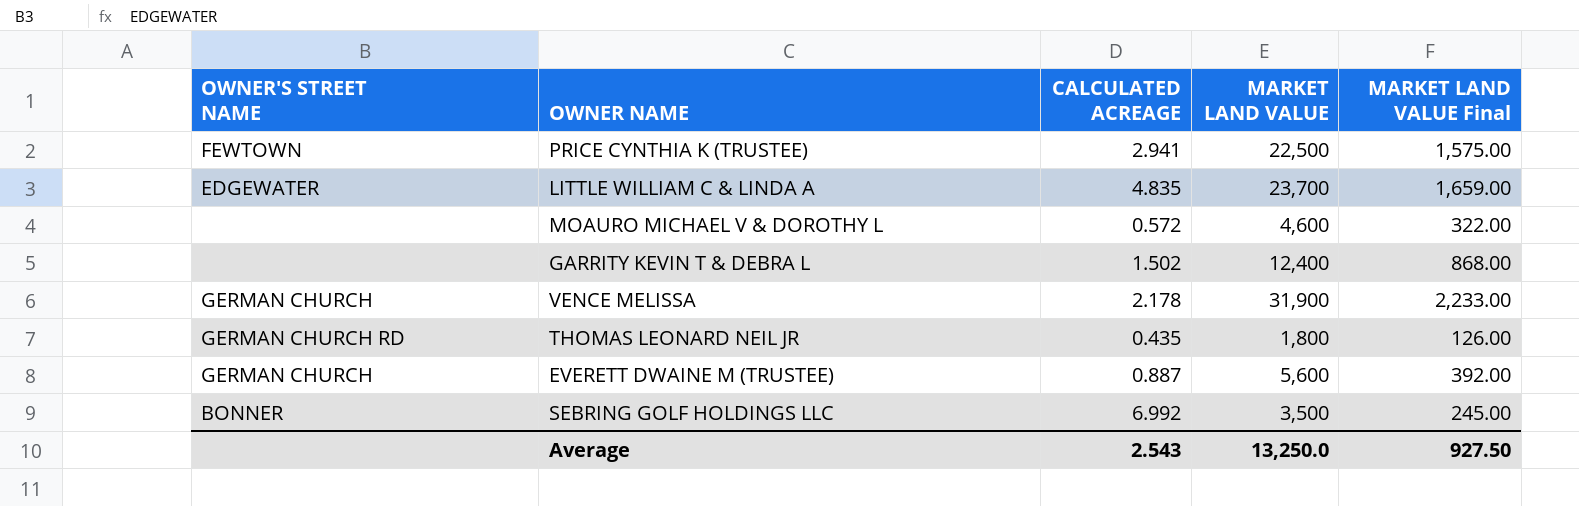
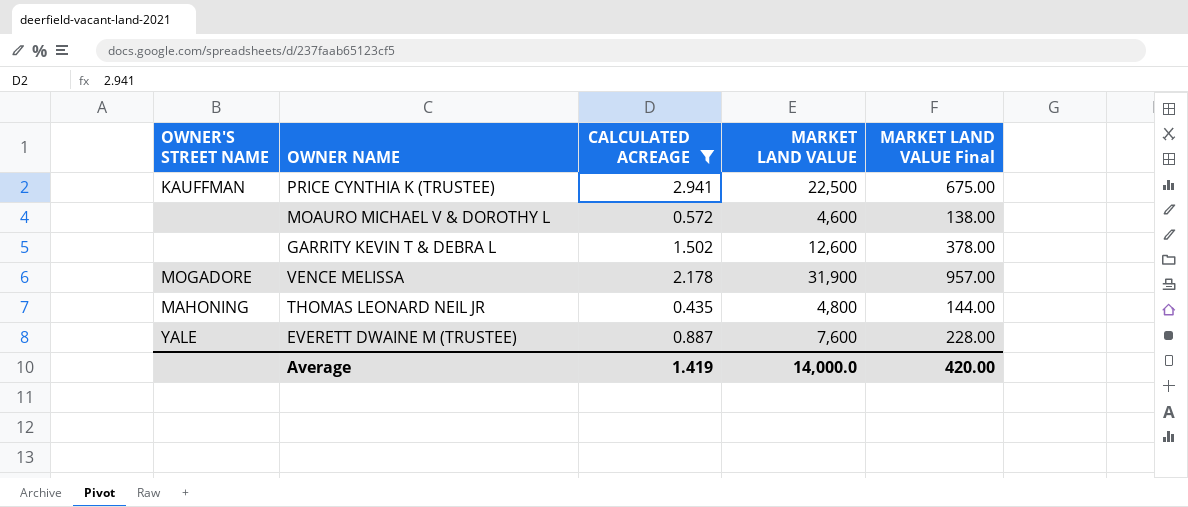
filter: none -> CALCULATED ACREAGE <= 2.941
column MARKET LAND VALUE Final | formula: [MARKET LAND VALUE] * 0.07 -> [MARKET LAND VALUE] * 0.03
PRICE CYNTHIA K (TRUSTEE) | OWNER'S STREET NAME: FEWTOWN -> KAUFFMAN
GARRITY KEVIN T & DEBRA L | MARKET LAND VALUE: 12,400 -> 12,600
VENCE MELISSA | OWNER'S STREET NAME: GERMAN CHURCH -> MOGADORE
THOMAS LEONARD NEIL JR | OWNER'S STREET NAME: GERMAN CHURCH RD -> MAHONING
THOMAS LEONARD NEIL JR | MARKET LAND VALUE: 1,800 -> 4,800
EVERETT DWAINE M (TRUSTEE) | OWNER'S STREET NAME: GERMAN CHURCH -> YALE
EVERETT DWAINE M (TRUSTEE) | MARKET LAND VALUE: 5,600 -> 7,600
Average | CALCULATED ACREAGE: 2.543 -> 1.419
Average | MARKET LAND VALUE: 13,250.0 -> 14,000.0
Average | MARKET LAND VALUE Final: 927.50 -> 420.00

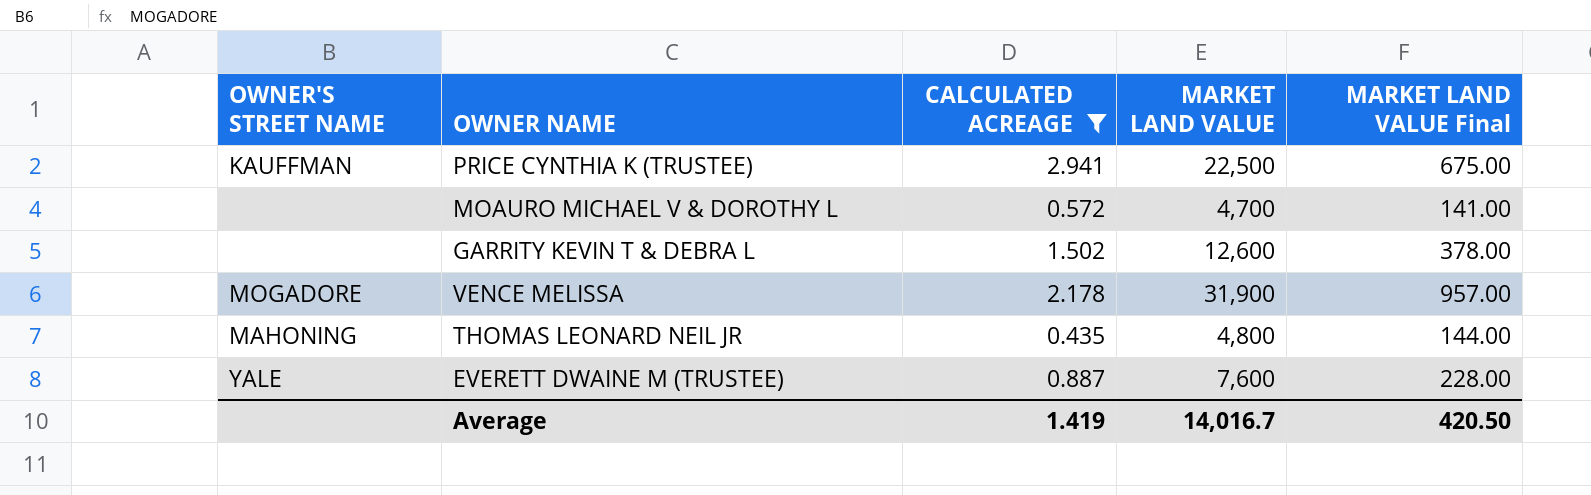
MOAURO MICHAEL V & DOROTHY L | MARKET LAND VALUE: 4,600 -> 4,700
MOAURO MICHAEL V & DOROTHY L | MARKET LAND VALUE Final: 138.00 -> 141.00
Average | MARKET LAND VALUE: 14,000.0 -> 14,016.7
Average | MARKET LAND VALUE Final: 420.00 -> 420.50

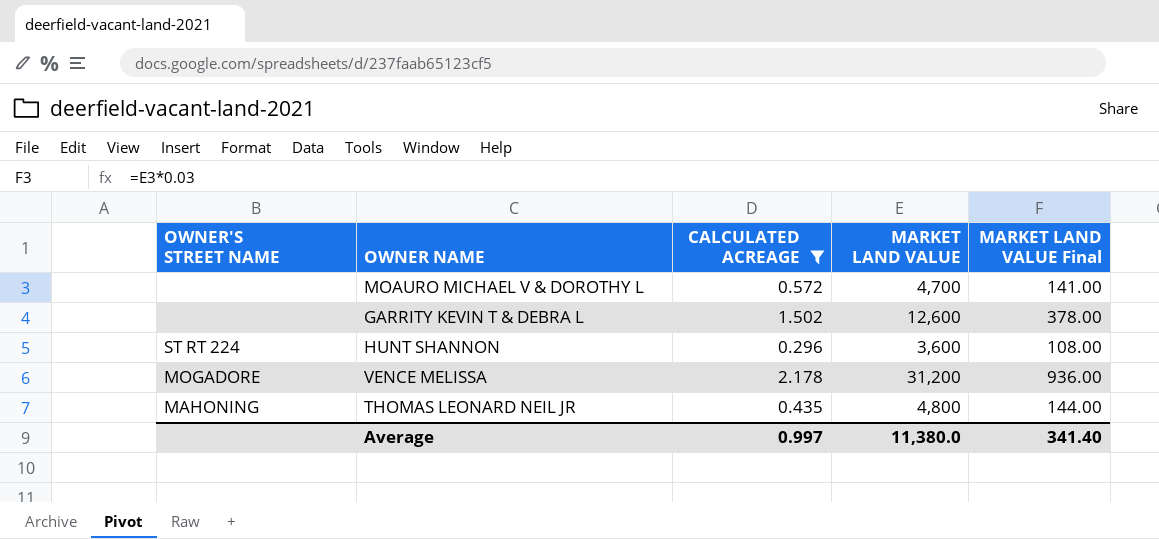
row PRICE CYNTHIA K (TRUSTEE): KAUFFMAN | 2.941 | 22,500 | 675.00 -> none
row EVERETT DWAINE M (TRUSTEE): YALE | 0.887 | 7,600 | 228.00 -> none
row HUNT SHANNON: none -> ST RT 224 | 0.296 | 3,600 | 108.00
VENCE MELISSA | MARKET LAND VALUE: 31,900 -> 31,200
VENCE MELISSA | MARKET LAND VALUE Final: 957.00 -> 936.00
Average | CALCULATED ACREAGE: 1.419 -> 0.997
Average | MARKET LAND VALUE: 14,016.7 -> 11,380.0
Average | MARKET LAND VALUE Final: 420.50 -> 341.40

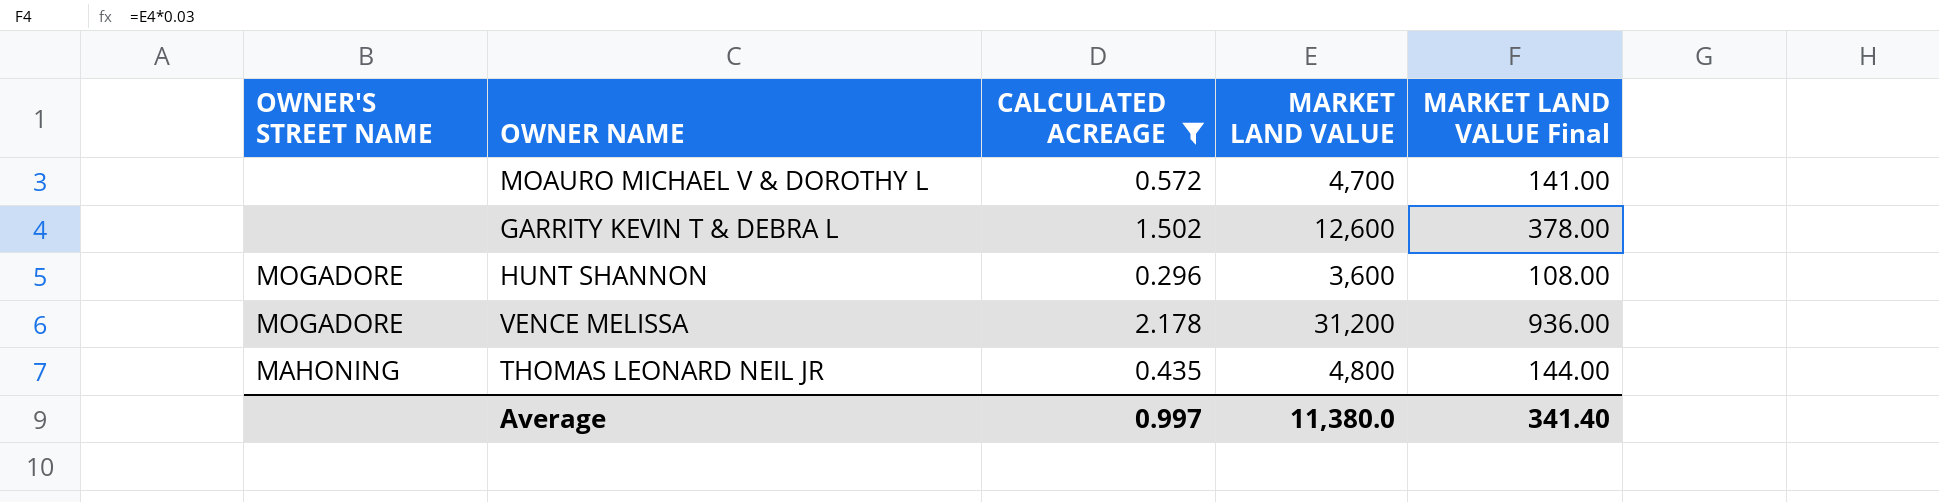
HUNT SHANNON | OWNER'S STREET NAME: ST RT 224 -> MOGADORE

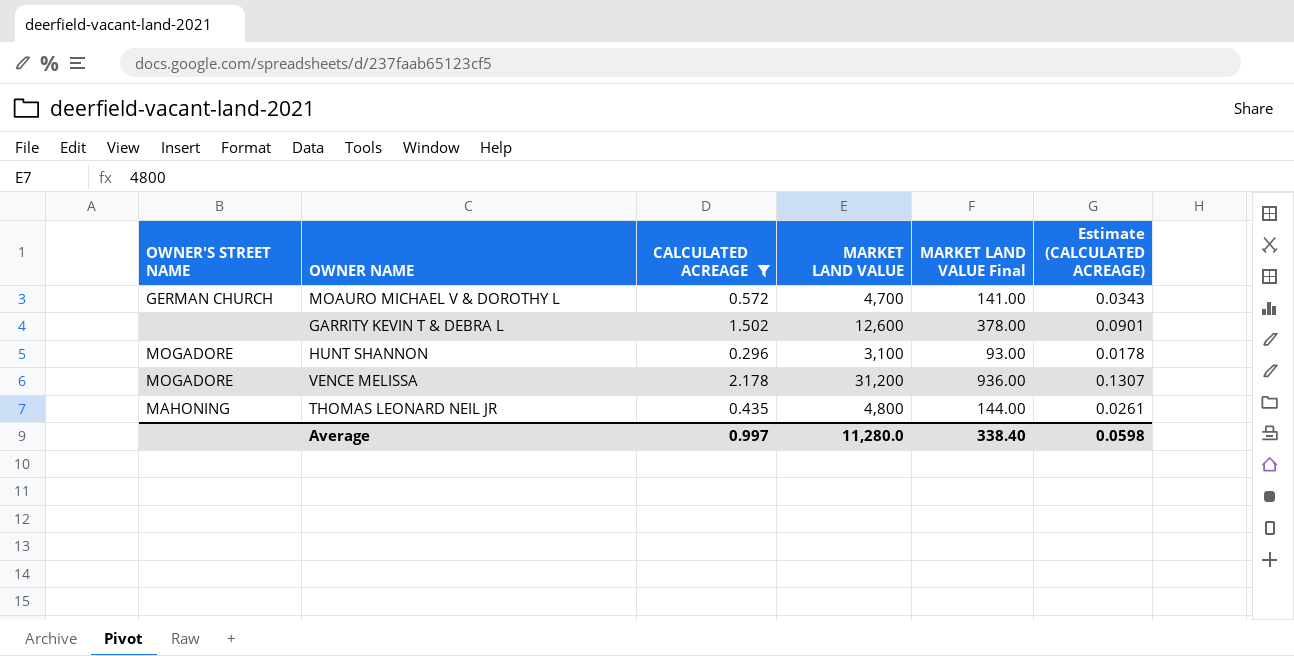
column Estimate (CALCULATED ACREAGE) | formula: none -> [CALCULATED ACREAGE] * 0.06
MOAURO MICHAEL V & DOROTHY L | OWNER'S STREET NAME: none -> GERMAN CHURCH
HUNT SHANNON | MARKET LAND VALUE: 3,600 -> 3,100
HUNT SHANNON | MARKET LAND VALUE Final: 108.00 -> 93.00
Average | MARKET LAND VALUE: 11,380.0 -> 11,280.0
Average | MARKET LAND VALUE Final: 341.40 -> 338.40

